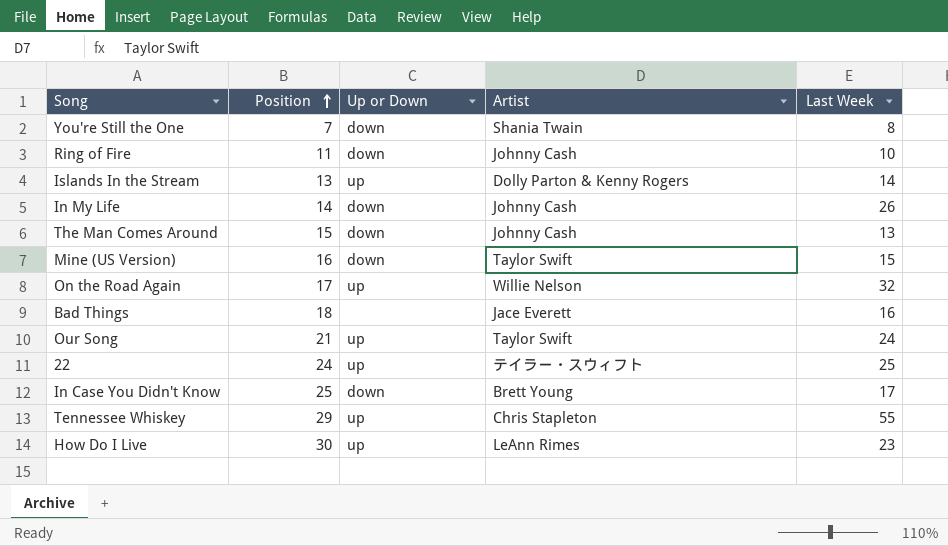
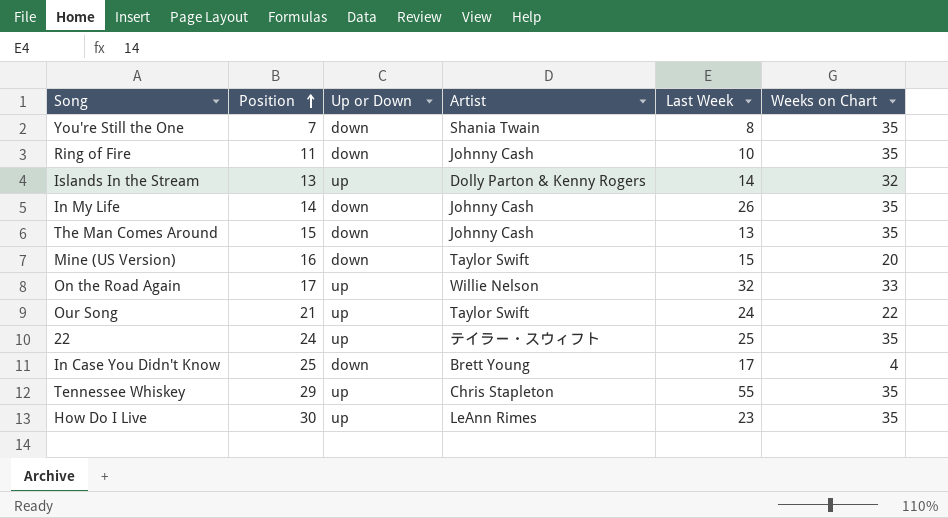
column Weeks on Chart | position: none -> 6
row Bad Things: 18 | none | Jace Everett | 16 -> none

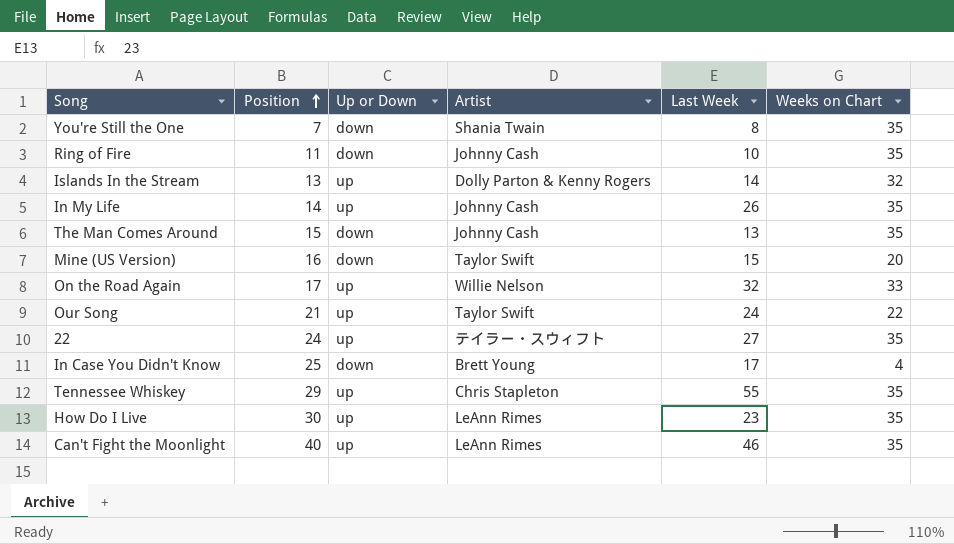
In My Life | Up or Down: down -> up
22 | Last Week: 25 -> 27
row Can't Fight the Moonlight: none -> 40 | up | LeAnn Rimes | 46 | 35

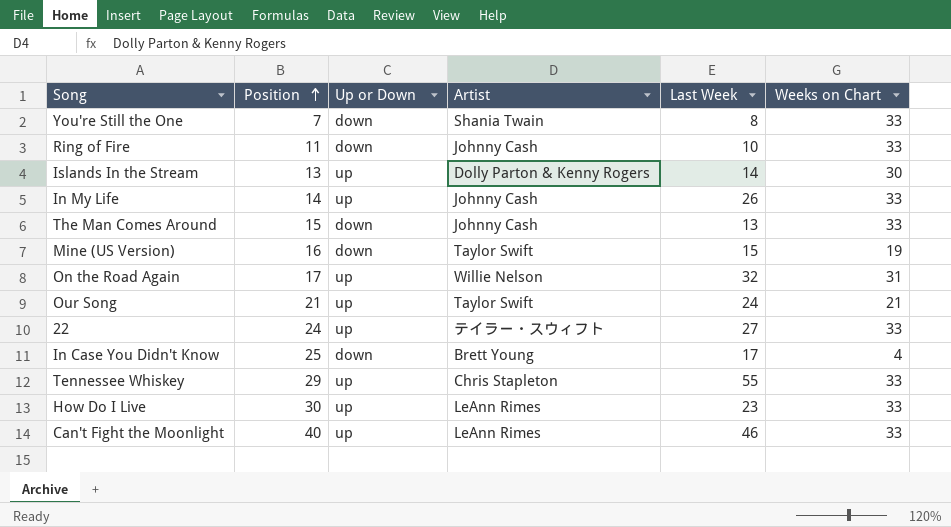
You're Still the One | Weeks on Chart: 35 -> 33
Ring of Fire | Weeks on Chart: 35 -> 33
Islands In the Stream | Weeks on Chart: 32 -> 30
In My Life | Weeks on Chart: 35 -> 33
The Man Comes Around | Weeks on Chart: 35 -> 33
Mine (US Version) | Weeks on Chart: 20 -> 19
On the Road Again | Weeks on Chart: 33 -> 31
Our Song | Weeks on Chart: 22 -> 21
22 | Weeks on Chart: 35 -> 33
Tennessee Whiskey | Weeks on Chart: 35 -> 33
How Do I Live | Weeks on Chart: 35 -> 33
Can't Fight the Moonlight | Weeks on Chart: 35 -> 33

